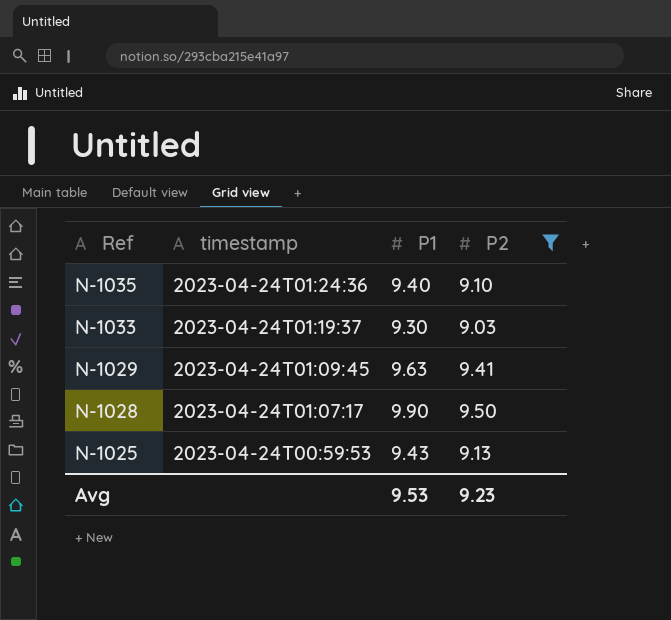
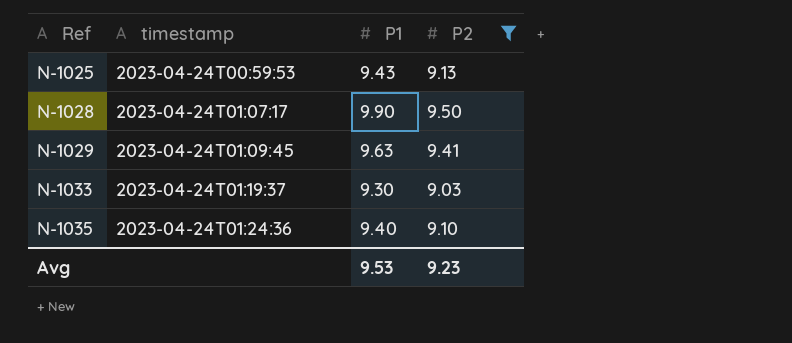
row order: Ref descending -> Ref ascending

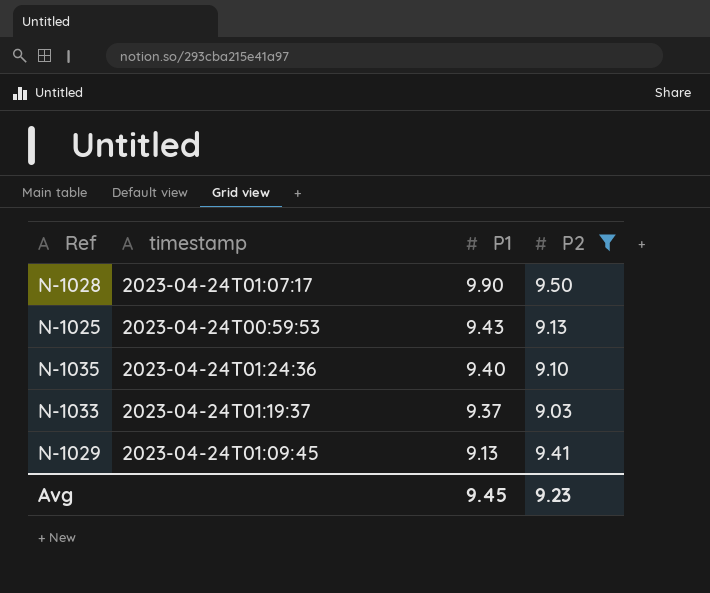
row order: Ref ascending -> P1 descending
N-1033 | P1: 9.30 -> 9.37
N-1029 | P1: 9.63 -> 9.13
Avg | P1: 9.53 -> 9.45

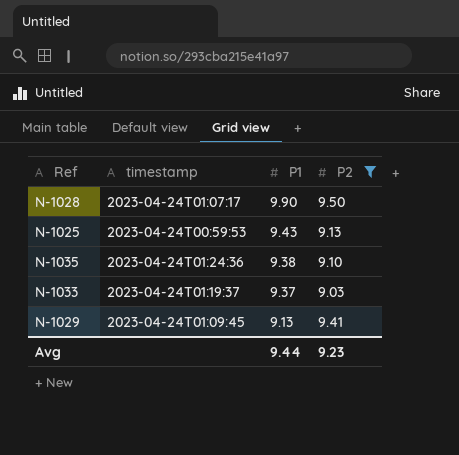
N-1035 | P1: 9.40 -> 9.38
Avg | P1: 9.45 -> 9.44

